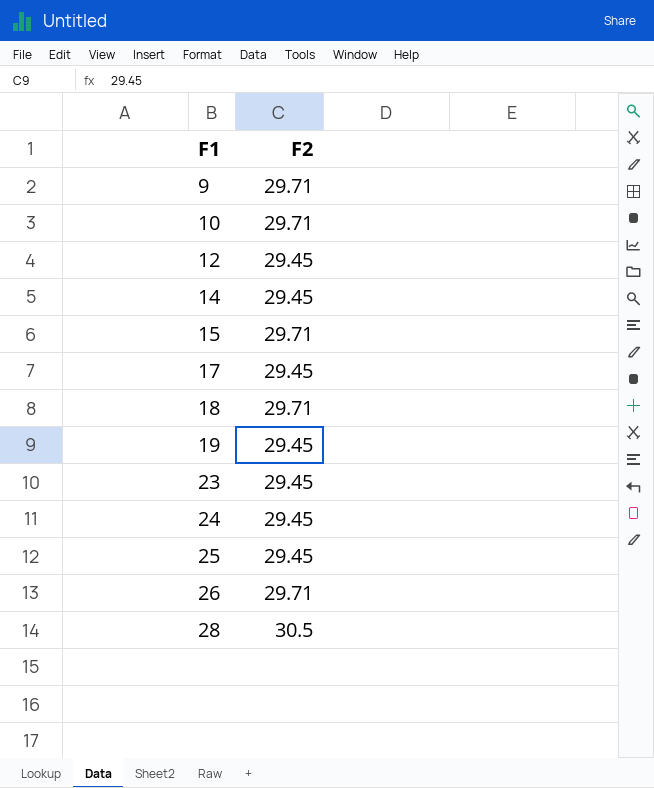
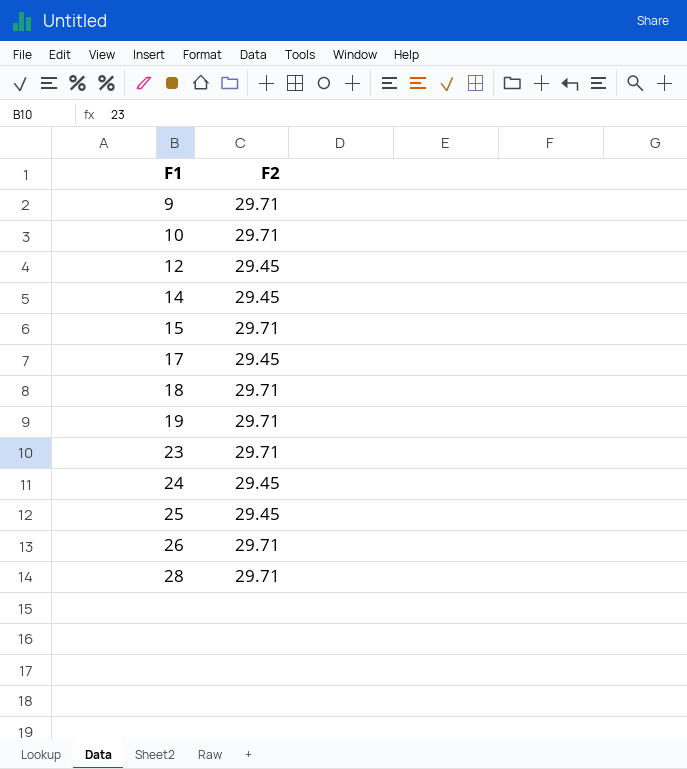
19 | F2: 29.45 -> 29.71
23 | F2: 29.45 -> 29.71
28 | F2: 30.5 -> 29.71

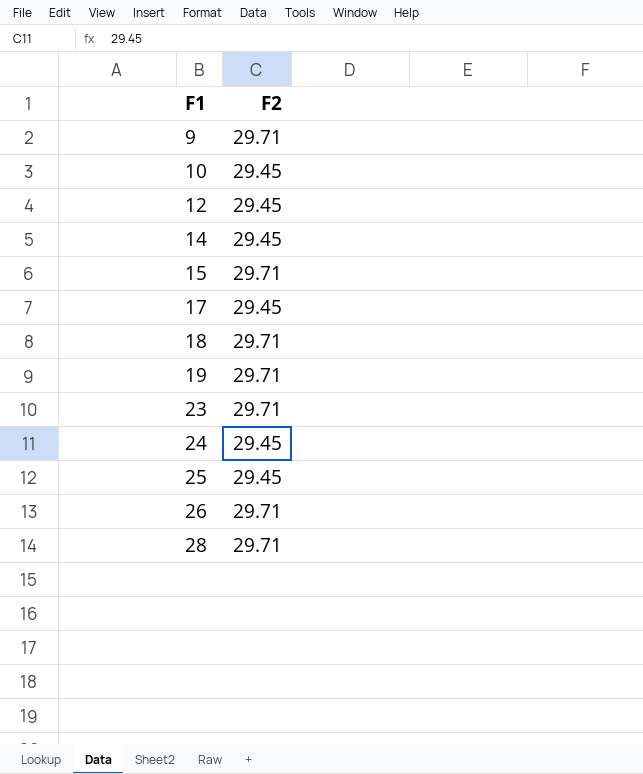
10 | F2: 29.71 -> 29.45

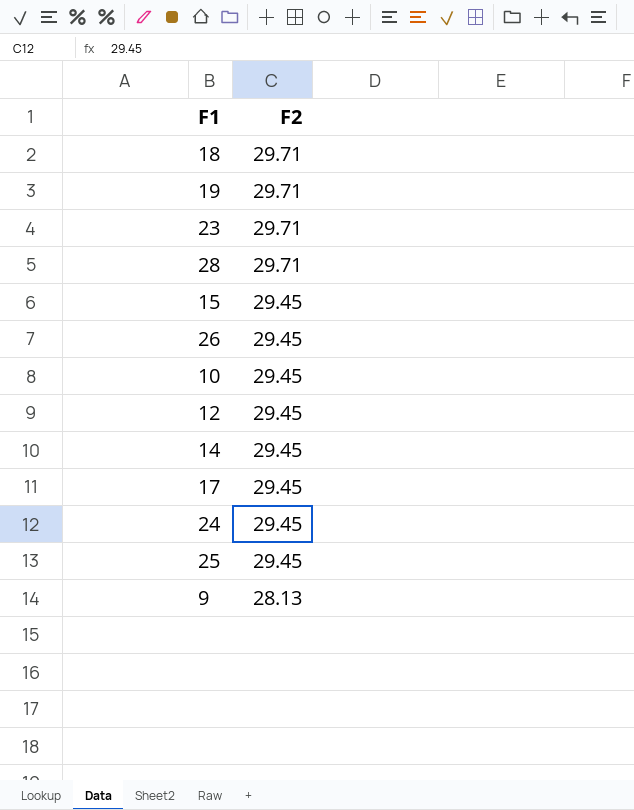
row order: F1 ascending -> F2 descending
15 | F2: 29.71 -> 29.45
26 | F2: 29.71 -> 29.45
9 | F2: 29.71 -> 28.13

